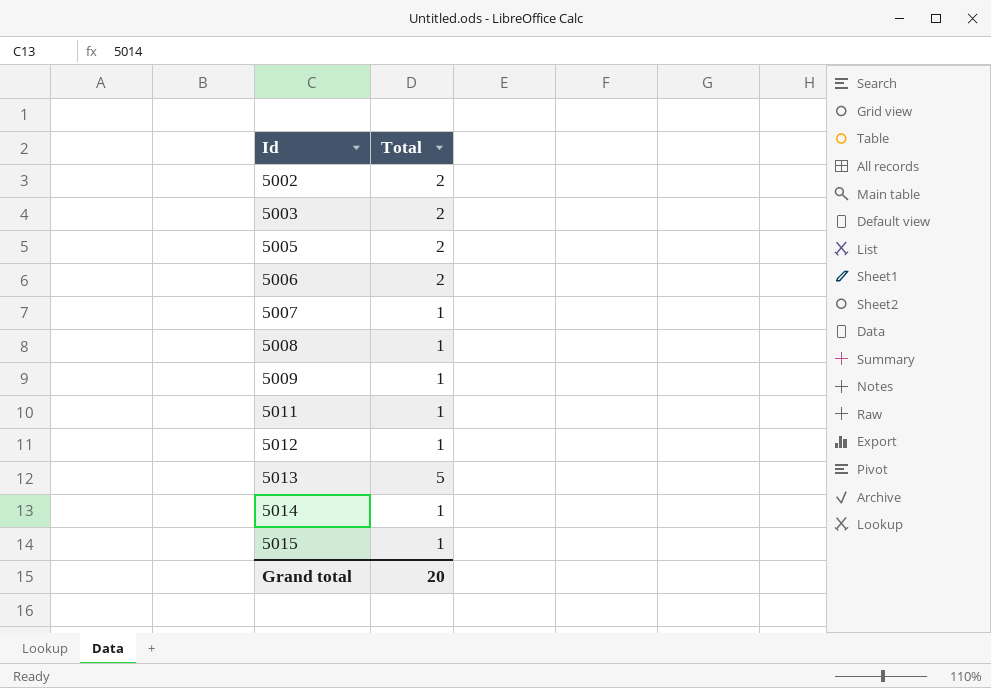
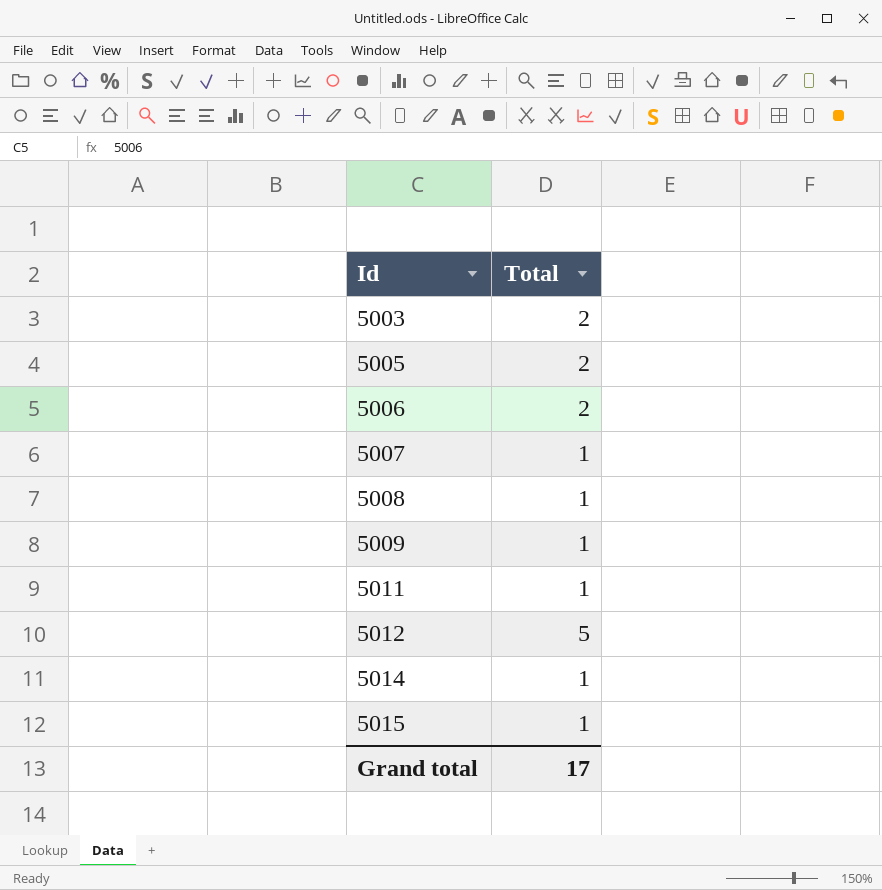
row 5002: 2 -> none
row 5013: 5 -> none
5012 | Total: 1 -> 5
Grand total | Total: 20 -> 17

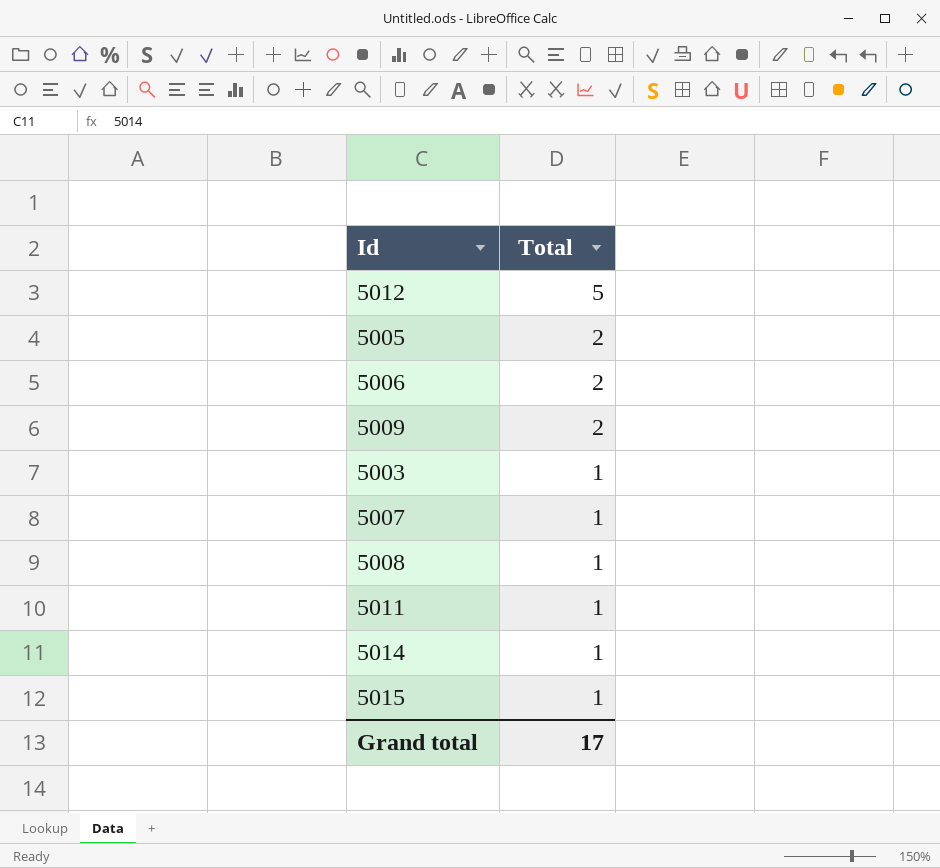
row order: Id ascending -> Total descending
5009 | Total: 1 -> 2
5003 | Total: 2 -> 1

